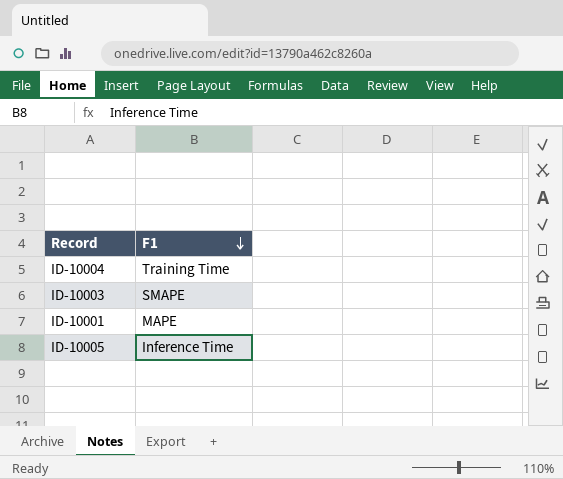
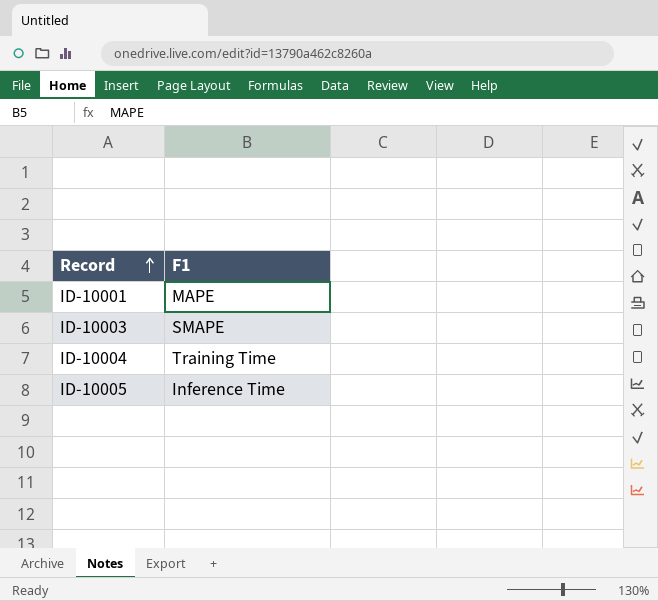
row order: F1 descending -> Record ascending

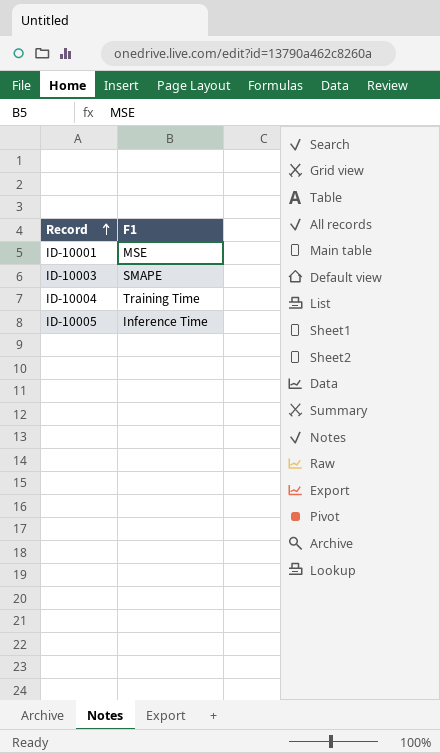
ID-10001 | F1: MAPE -> MSE

